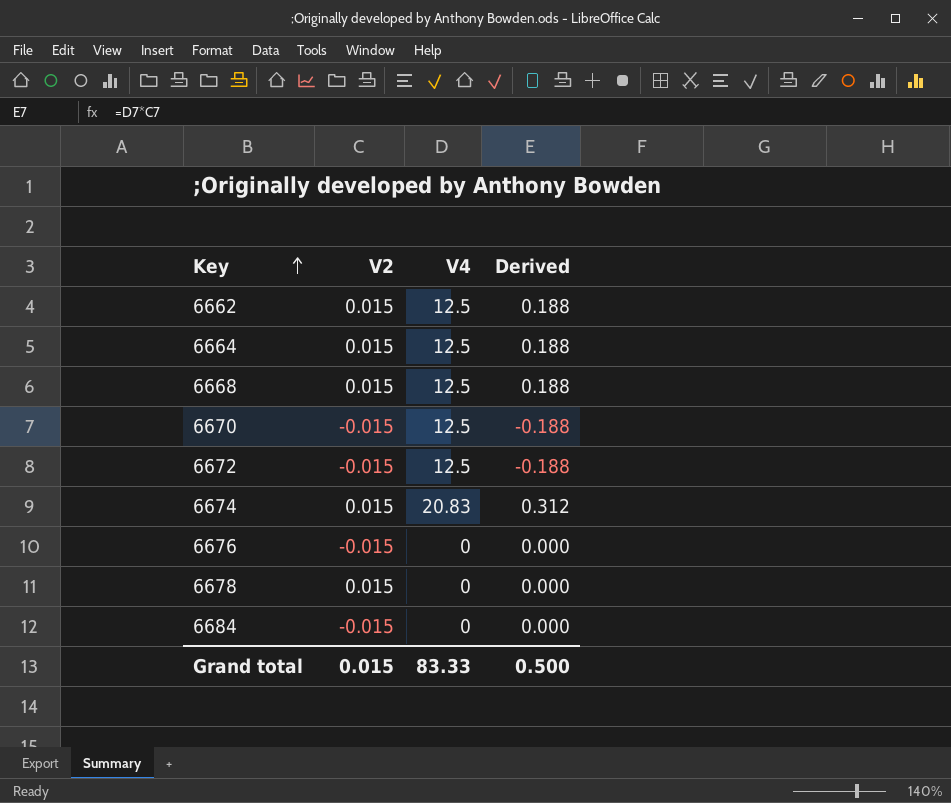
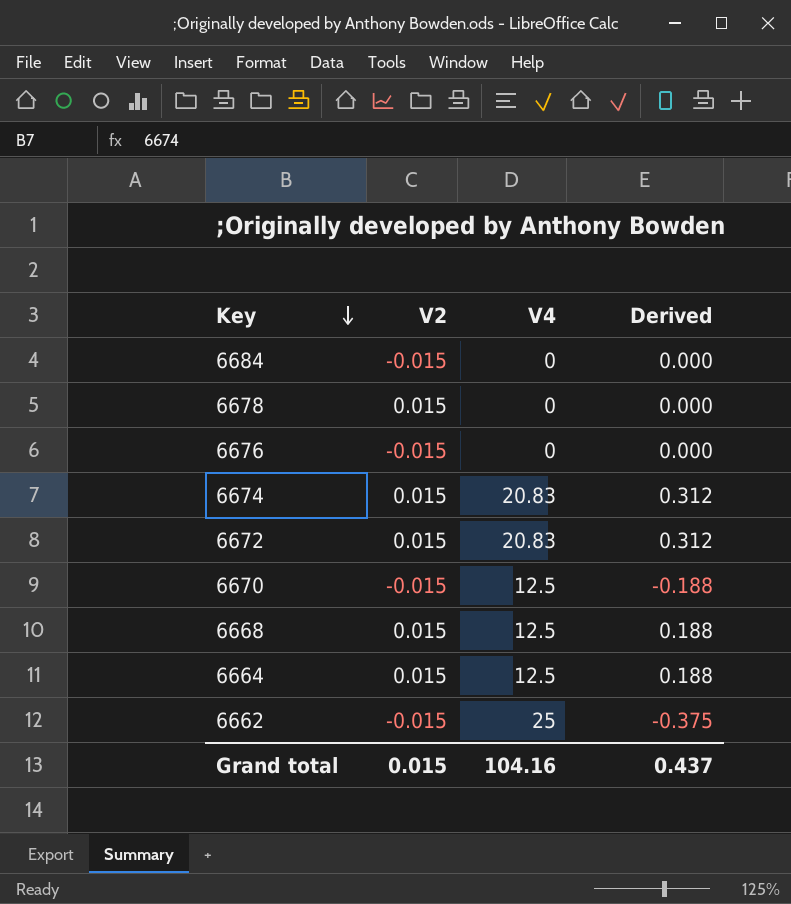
row order: Key ascending -> Key descending
6672 | V2: -0.015 -> 0.015
6672 | V4: 12.5 -> 20.83
6672 | Derived: -0.188 -> 0.312
6662 | V2: 0.015 -> -0.015
6662 | V4: 12.5 -> 25
6662 | Derived: 0.188 -> -0.375
Grand total | V4: 83.33 -> 104.16
Grand total | Derived: 0.500 -> 0.437

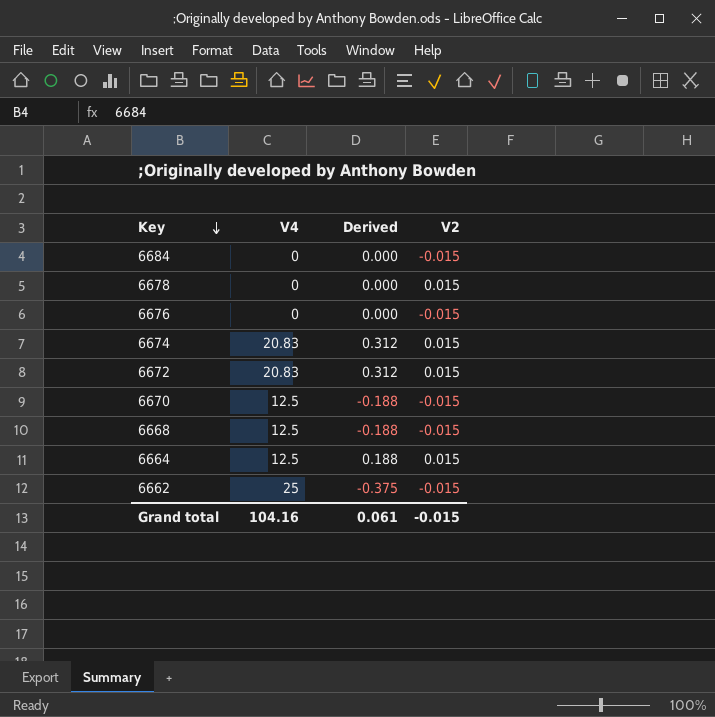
column V2 | position: 2 -> 4
6668 | Derived: 0.188 -> -0.188
6668 | V2: 0.015 -> -0.015
Grand total | Derived: 0.437 -> 0.061
Grand total | V2: 0.015 -> -0.015

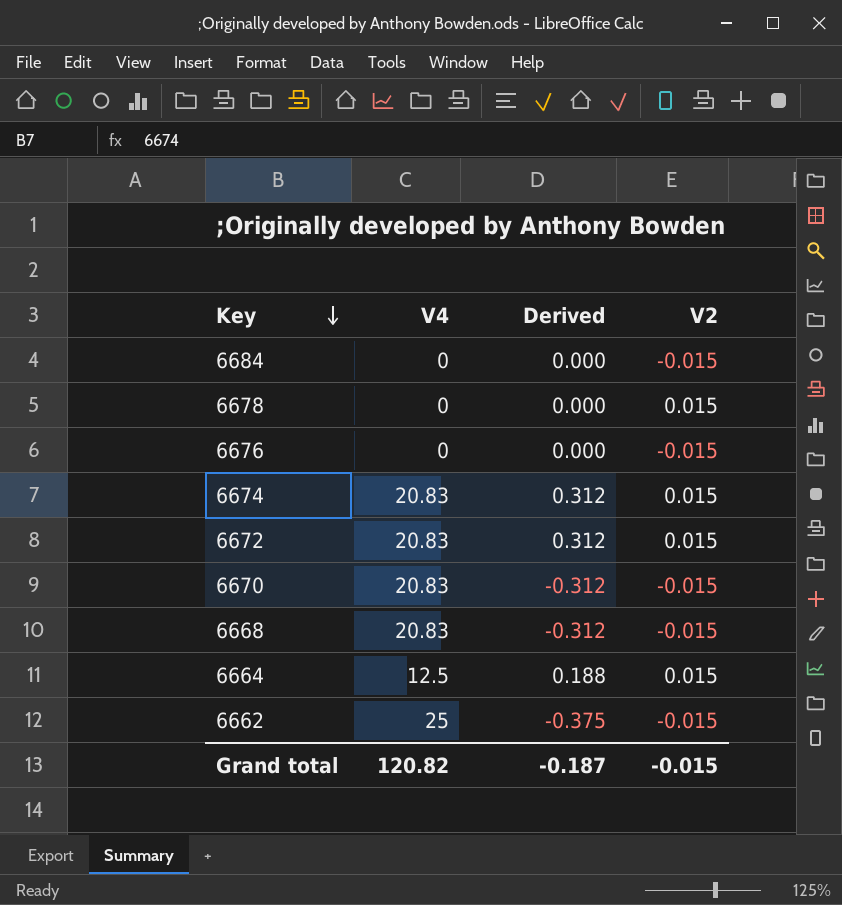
6670 | V4: 12.5 -> 20.83
6670 | Derived: -0.188 -> -0.312
6668 | V4: 12.5 -> 20.83
6668 | Derived: -0.188 -> -0.312
Grand total | V4: 104.16 -> 120.82
Grand total | Derived: 0.061 -> -0.187

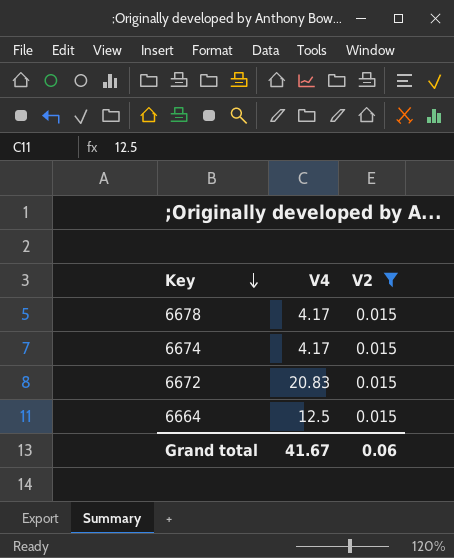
filter: none -> V2 = 0.015
column Derived | formula: [V4] * [V2] -> none
6678 | V4: 0 -> 4.17
6674 | V4: 20.83 -> 4.17
Grand total | V4: 120.82 -> 41.67
Grand total | V2: -0.015 -> 0.06

